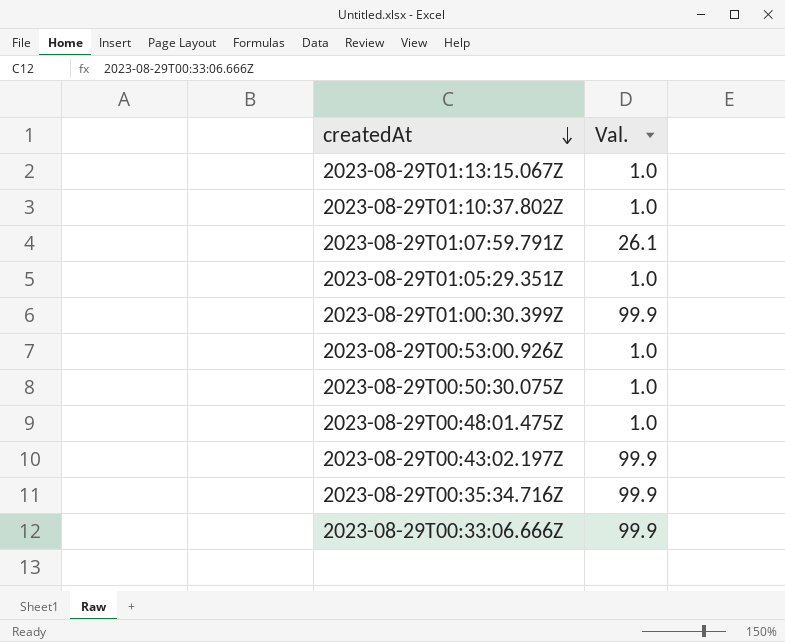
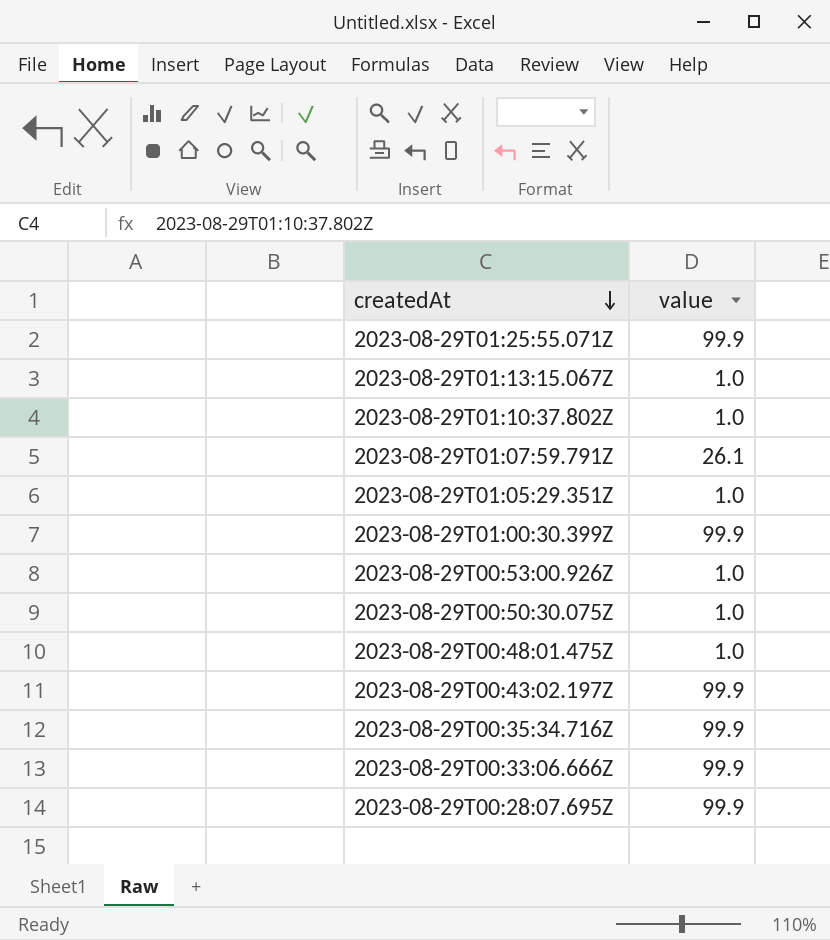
column name: Val. -> value
row 2023-08-29T01:25:55.071Z: none -> 99.9
row 2023-08-29T00:28:07.695Z: none -> 99.9

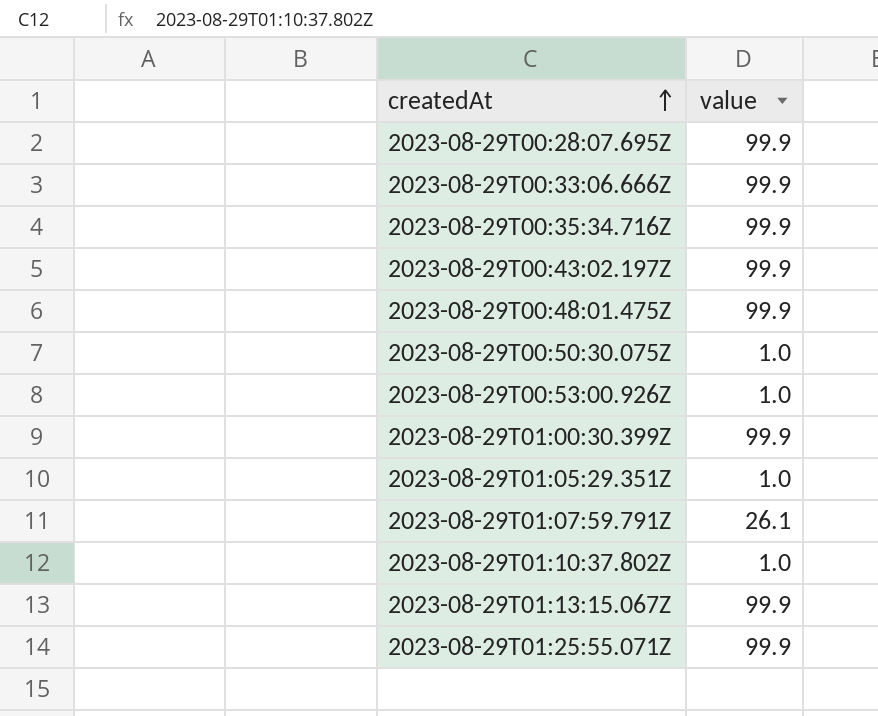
row order: createdAt descending -> createdAt ascending
2023-08-29T00:48:01.475Z | value: 1.0 -> 99.9
2023-08-29T01:13:15.067Z | value: 1.0 -> 99.9

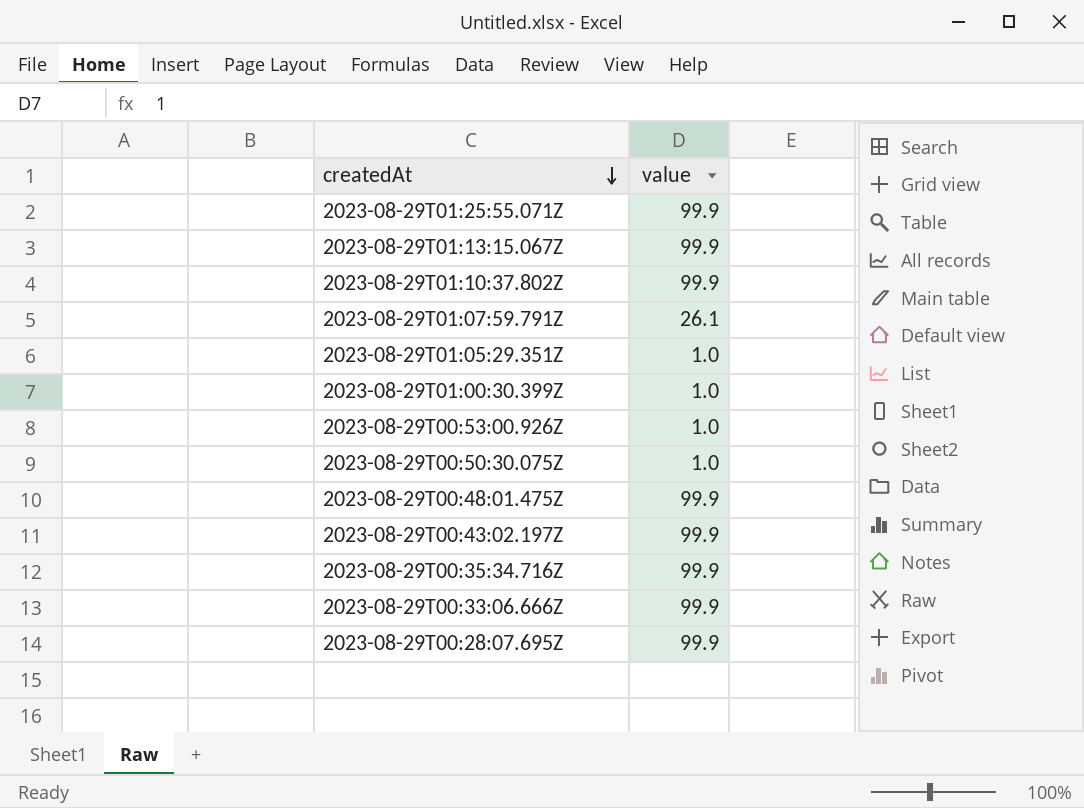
row order: createdAt ascending -> createdAt descending
2023-08-29T01:10:37.802Z | value: 1.0 -> 99.9
2023-08-29T01:00:30.399Z | value: 99.9 -> 1.0

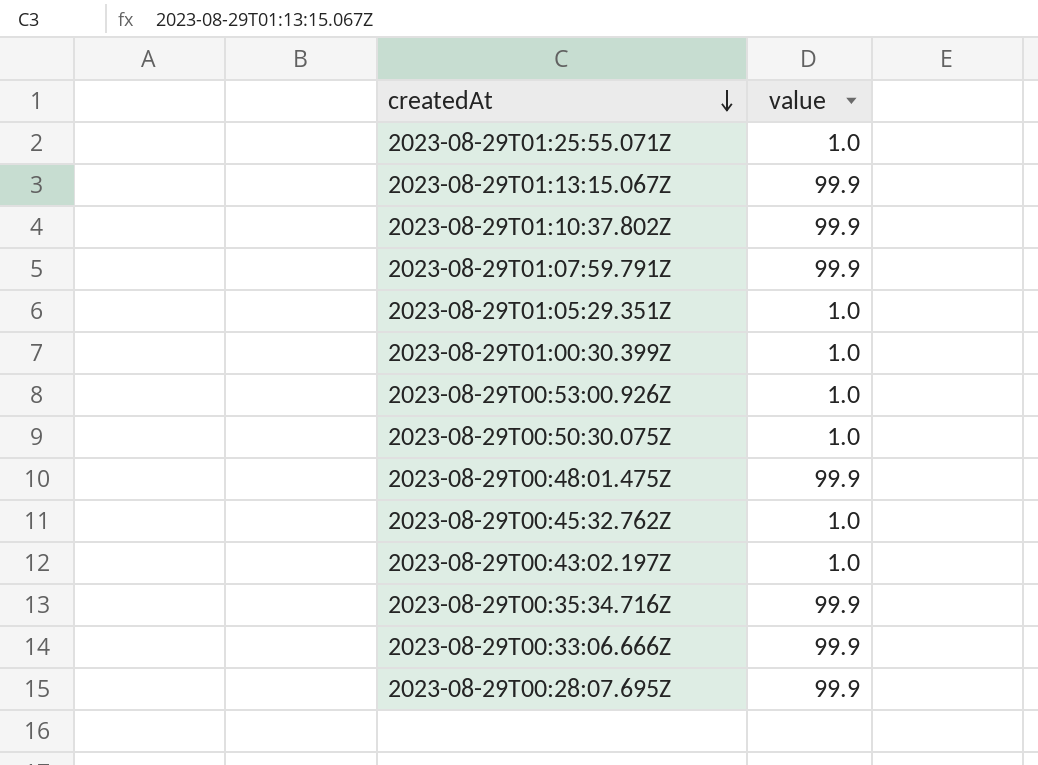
2023-08-29T01:25:55.071Z | value: 99.9 -> 1.0
2023-08-29T01:07:59.791Z | value: 26.1 -> 99.9
row 2023-08-29T00:45:32.762Z: none -> 1.0
2023-08-29T00:43:02.197Z | value: 99.9 -> 1.0

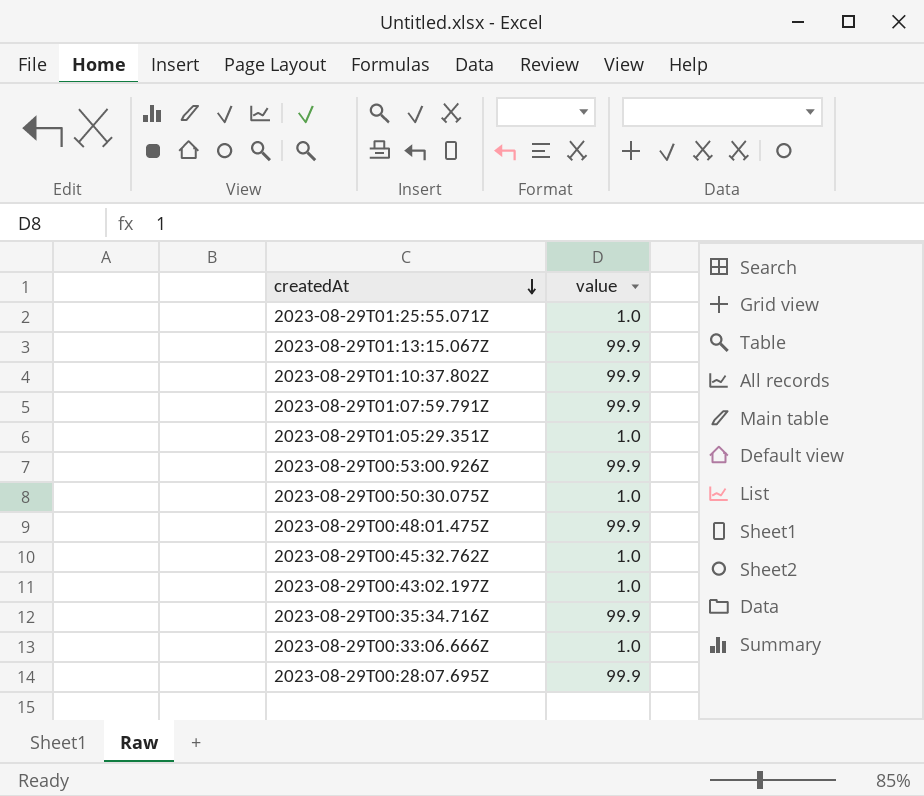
row 2023-08-29T01:00:30.399Z: 1.0 -> none
2023-08-29T00:53:00.926Z | value: 1.0 -> 99.9
2023-08-29T00:33:06.666Z | value: 99.9 -> 1.0

